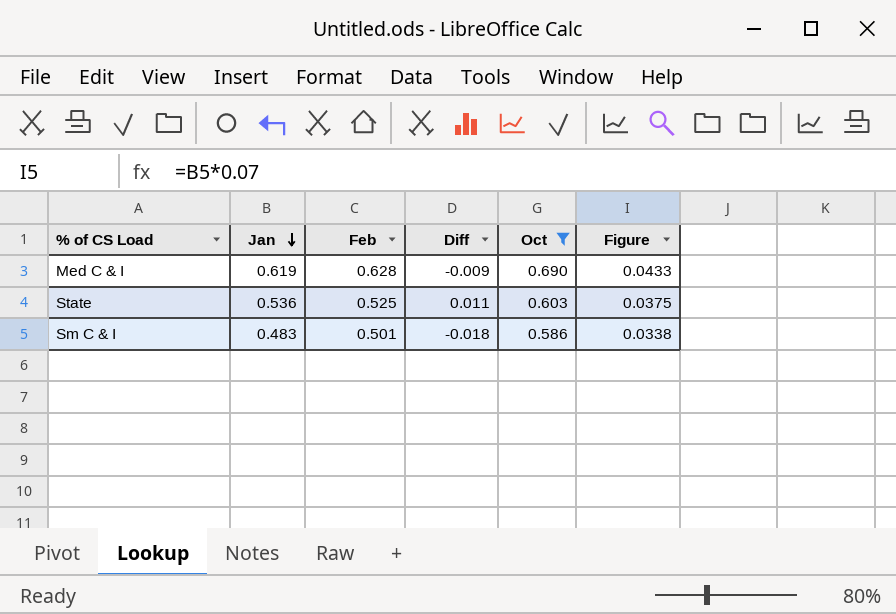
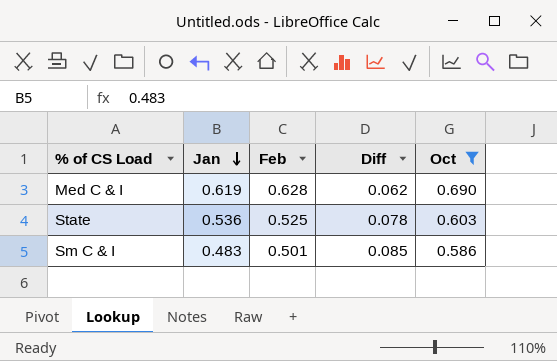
column Figure | formula: [Jan] * 0.07 -> none
column Diff | formula: [Jan] - [Feb] -> [Oct] - [Feb]

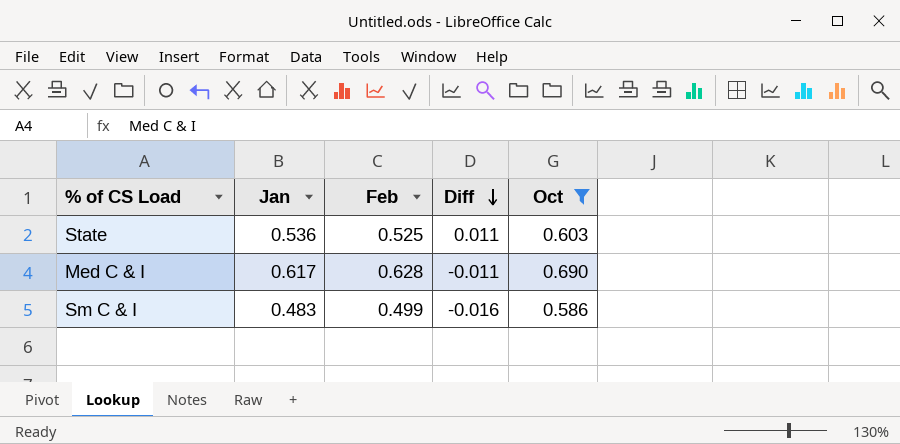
row order: Jan descending -> Diff descending
column Diff | formula: [Oct] - [Feb] -> [Jan] - [Feb]
Med C & I | Jan: 0.619 -> 0.617
Sm C & I | Feb: 0.501 -> 0.499

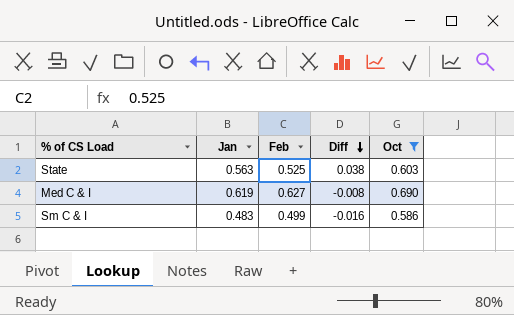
State | Jan: 0.536 -> 0.563
State | Diff: 0.011 -> 0.038
Med C & I | Jan: 0.617 -> 0.619
Med C & I | Feb: 0.628 -> 0.627
Med C & I | Diff: -0.011 -> -0.008

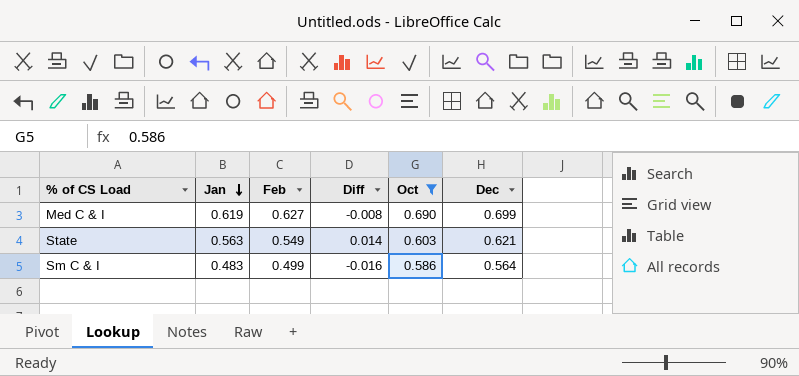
row order: Diff descending -> Jan descending
column Dec | position: none -> 6
State | Feb: 0.525 -> 0.549
State | Diff: 0.038 -> 0.014

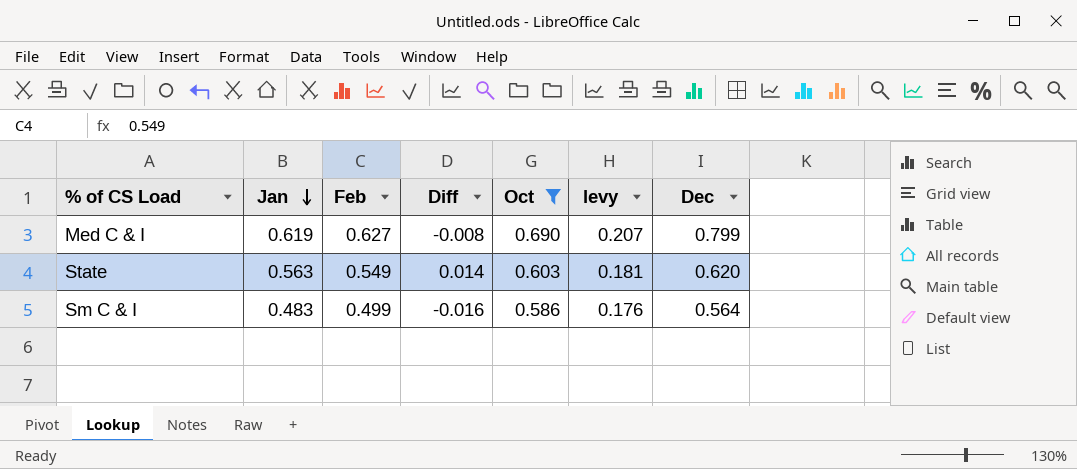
column levy | formula: none -> [Oct] * 0.3
Med C & I | Dec: 0.699 -> 0.799
State | Dec: 0.621 -> 0.620

